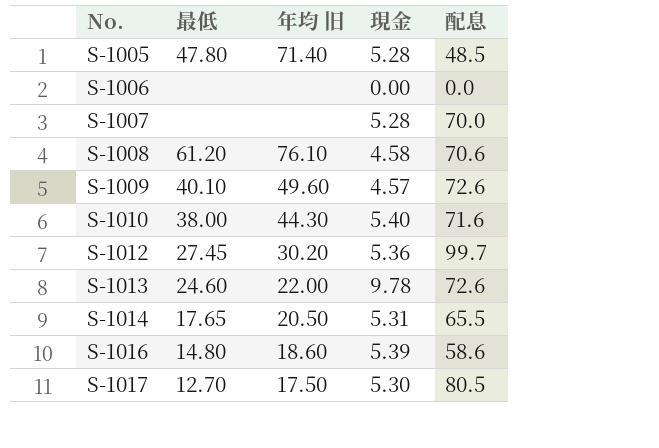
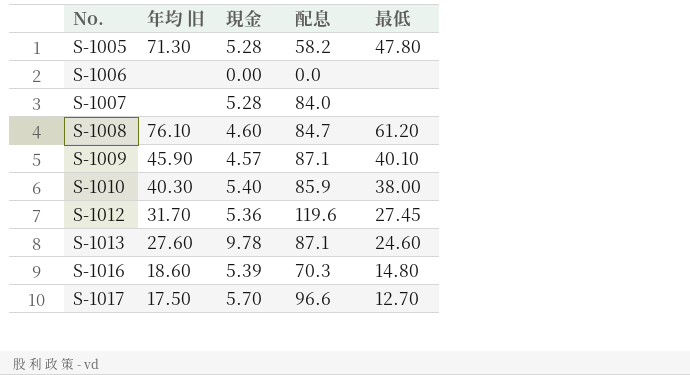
column 最低 | position: 2 -> 5
row S-1014: 17.65 | 20.50 | 5.31 | 65.5 -> none
S-1005 | 年均 旧: 71.40 -> 71.30
S-1005 | 配息: 48.5 -> 58.2
S-1007 | 配息: 70.0 -> 84.0
S-1008 | 現金: 4.58 -> 4.60
S-1008 | 配息: 70.6 -> 84.7
S-1009 | 年均 旧: 49.60 -> 45.90
S-1009 | 配息: 72.6 -> 87.1
S-1010 | 年均 旧: 44.30 -> 40.30
S-1010 | 配息: 71.6 -> 85.9
S-1012 | 年均 旧: 30.20 -> 31.70
S-1012 | 配息: 99.7 -> 119.6
S-1013 | 年均 旧: 22.00 -> 27.60
S-1013 | 配息: 72.6 -> 87.1
S-1016 | 配息: 58.6 -> 70.3
S-1017 | 現金: 5.30 -> 5.70
S-1017 | 配息: 80.5 -> 96.6

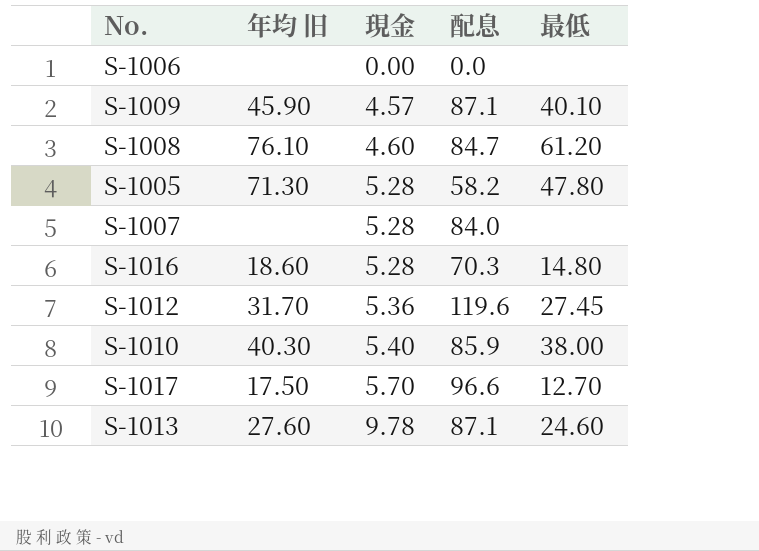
row order: No. ascending -> 現金 ascending
S-1016 | 現金: 5.39 -> 5.28

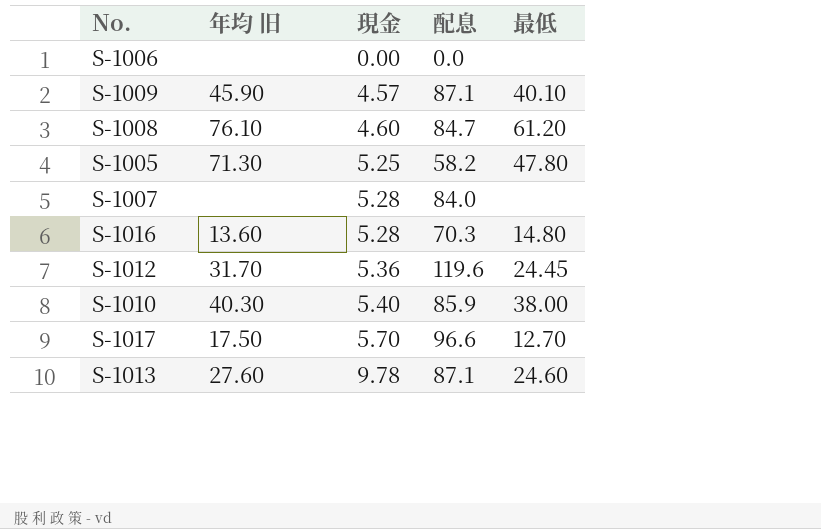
S-1005 | 現金: 5.28 -> 5.25
S-1016 | 年均 旧: 18.60 -> 13.60
S-1012 | 最低: 27.45 -> 24.45

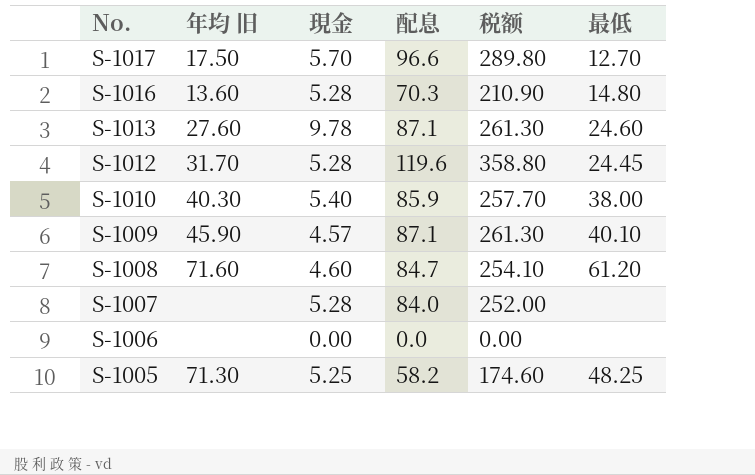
row order: 現金 ascending -> No. descending
column 税额 | formula: none -> [配息] * 3
S-1012 | 現金: 5.36 -> 5.28
S-1008 | 年均 旧: 76.10 -> 71.60
S-1005 | 最低: 47.80 -> 48.25

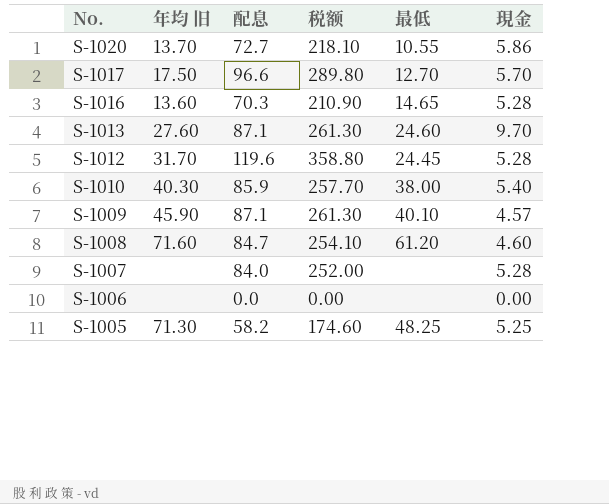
column 現金 | position: 3 -> 6
row S-1020: none -> 13.70 | 72.7 | 218.10 | 10.55 | 5.86
S-1016 | 最低: 14.80 -> 14.65
S-1013 | 現金: 9.78 -> 9.70

